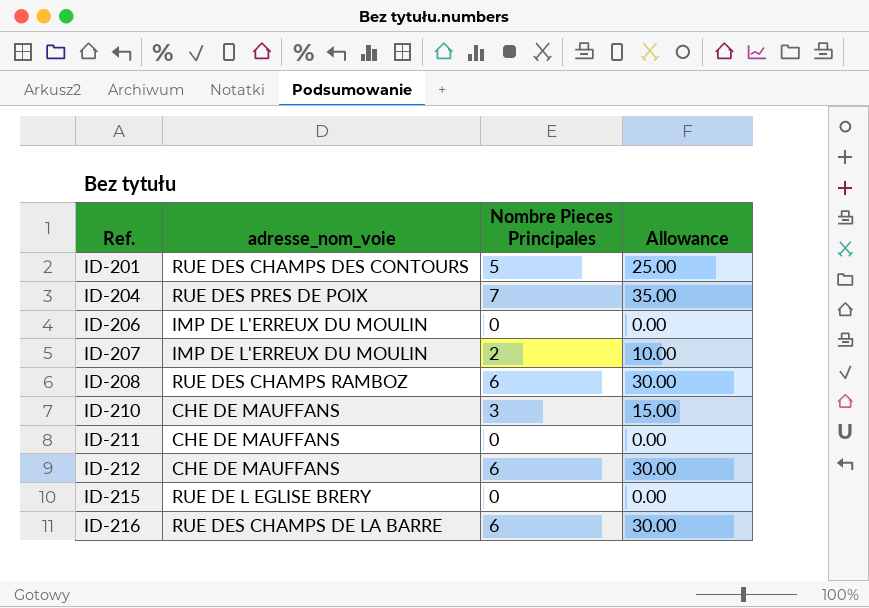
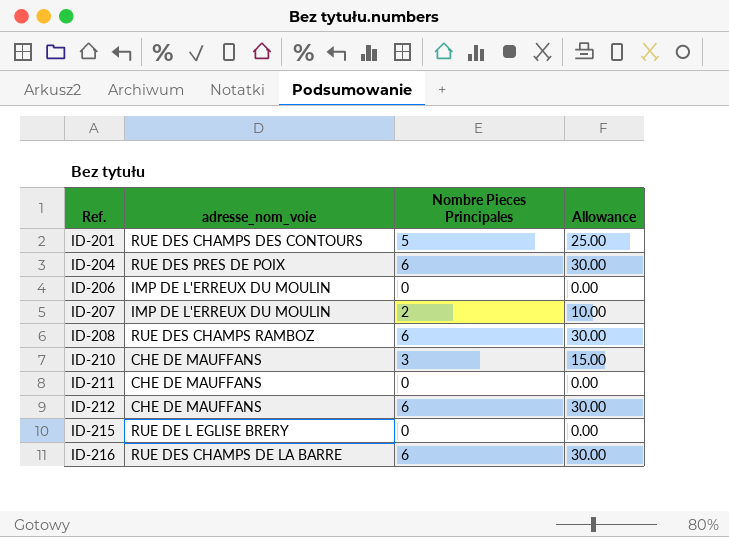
ID-204 | Nombre Pieces Principales: 7 -> 6
ID-204 | Allowance: 35.00 -> 30.00

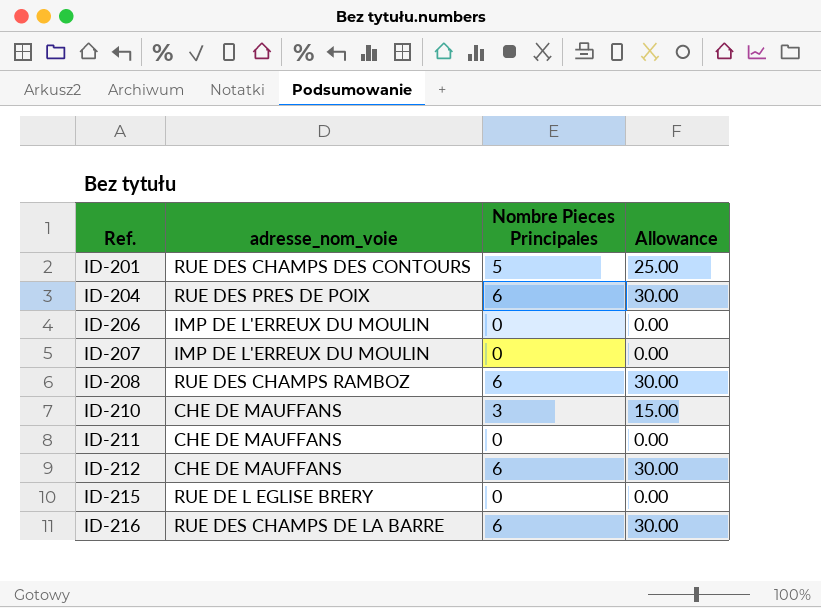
ID-207 | Nombre Pieces Principales: 2 -> 0
ID-207 | Allowance: 10.00 -> 0.00

